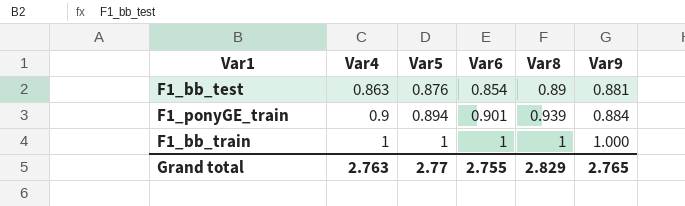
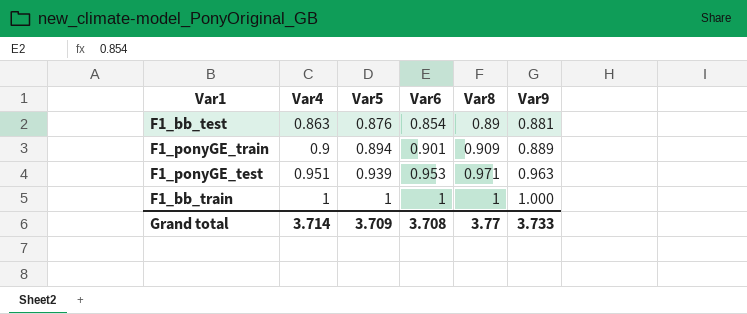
F1_ponyGE_train | Var8: 0.939 -> 0.909
F1_ponyGE_train | Var9: 0.884 -> 0.889
row F1_ponyGE_test: none -> 0.951 | 0.939 | 0.953 | 0.971 | 0.963
Grand total | Var4: 2.763 -> 3.714
Grand total | Var5: 2.77 -> 3.709
Grand total | Var6: 2.755 -> 3.708
Grand total | Var8: 2.829 -> 3.77
Grand total | Var9: 2.765 -> 3.733

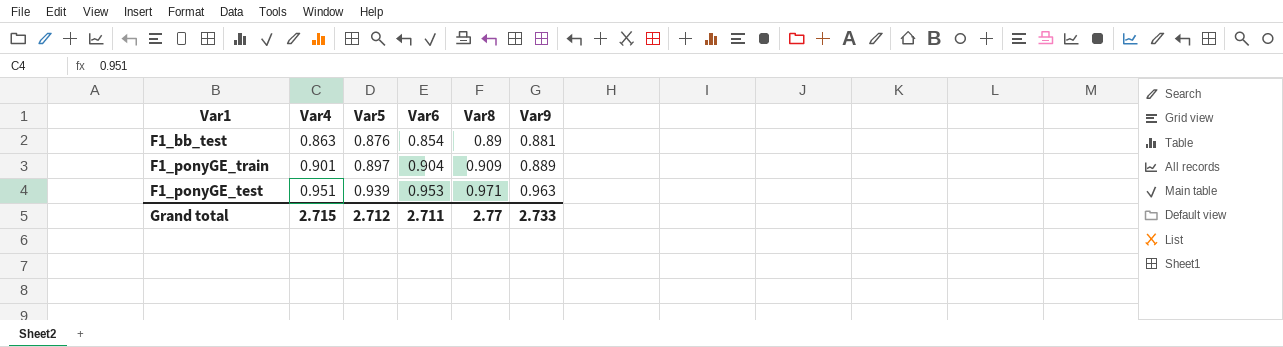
row F1_bb_train: 1 | 1 | 1 | 1 | 1.000 -> none
F1_ponyGE_train | Var4: 0.9 -> 0.901
F1_ponyGE_train | Var5: 0.894 -> 0.897
F1_ponyGE_train | Var6: 0.901 -> 0.904
Grand total | Var4: 3.714 -> 2.715
Grand total | Var5: 3.709 -> 2.712
Grand total | Var6: 3.708 -> 2.711
Grand total | Var8: 3.77 -> 2.77
Grand total | Var9: 3.733 -> 2.733

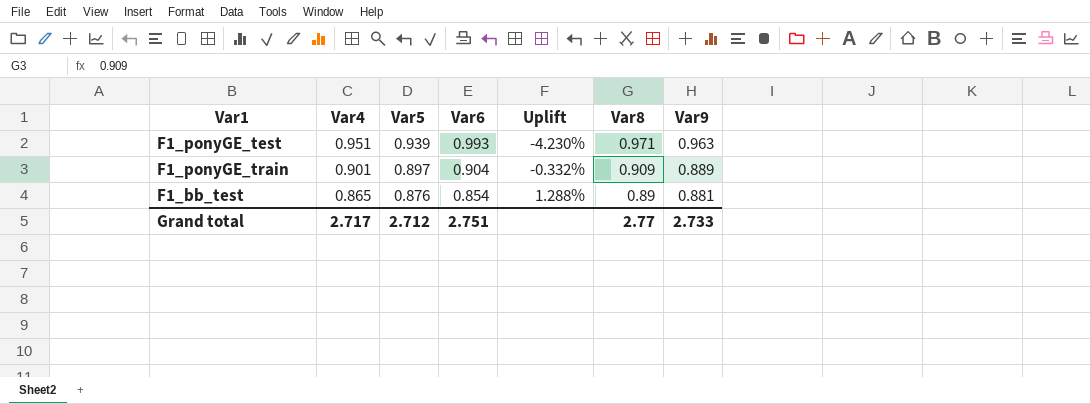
row order: Var4 ascending -> Var4 descending
column Uplift | formula: none -> ([Var4] - [Var6]) / [Var6]
F1_ponyGE_test | Var6: 0.953 -> 0.993
F1_bb_test | Var4: 0.863 -> 0.865
Grand total | Var4: 2.715 -> 2.717
Grand total | Var6: 2.711 -> 2.751

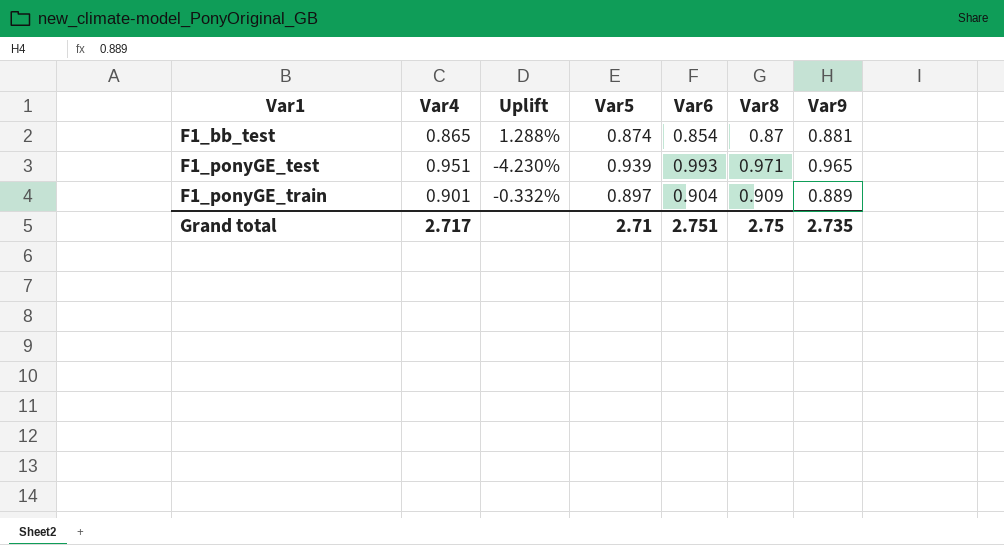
row order: Var4 descending -> Var1 ascending
column Uplift | position: 5 -> 3
F1_bb_test | Var5: 0.876 -> 0.874
F1_bb_test | Var8: 0.89 -> 0.87
F1_ponyGE_test | Var9: 0.963 -> 0.965
Grand total | Var5: 2.712 -> 2.71
Grand total | Var8: 2.77 -> 2.75
Grand total | Var9: 2.733 -> 2.735

